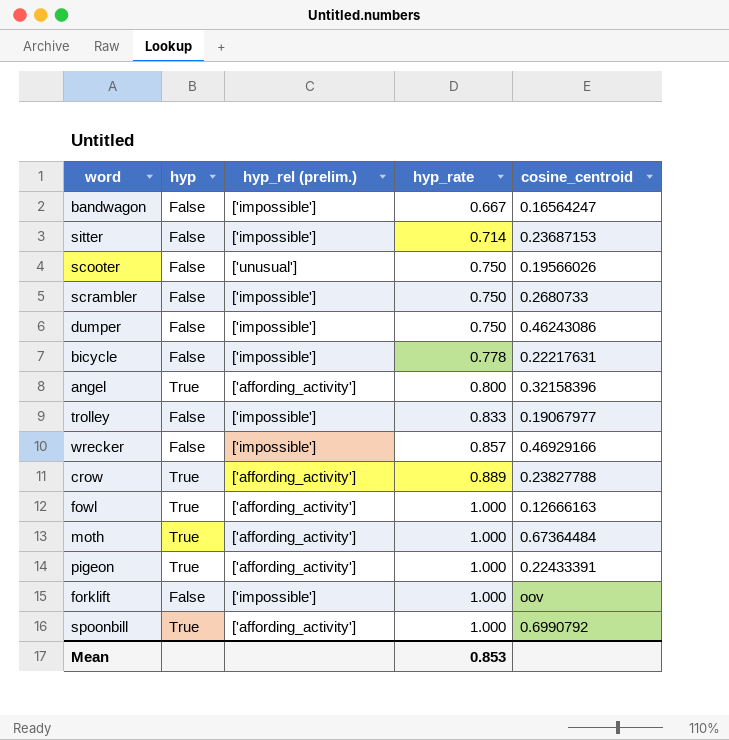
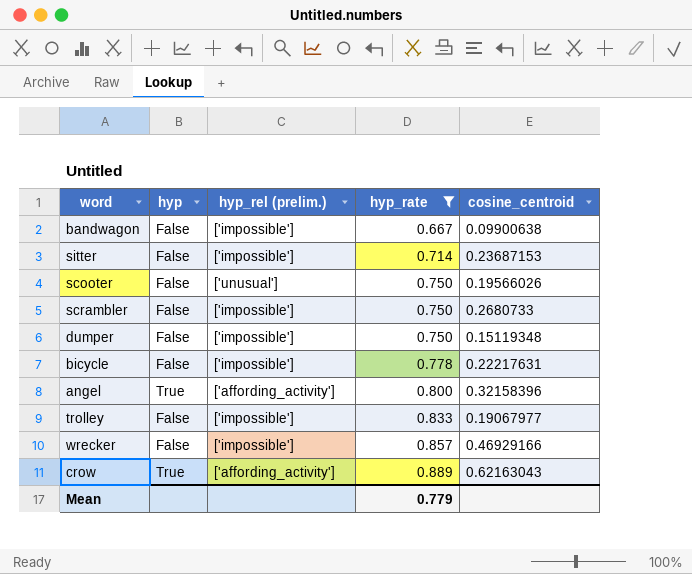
filter: none -> hyp_rate != 1.000
bandwagon | cosine_centroid: 0.16564247 -> 0.09900638
dumper | cosine_centroid: 0.46243086 -> 0.15119348
crow | cosine_centroid: 0.23827788 -> 0.62163043
Mean | hyp_rate: 0.853 -> 0.779

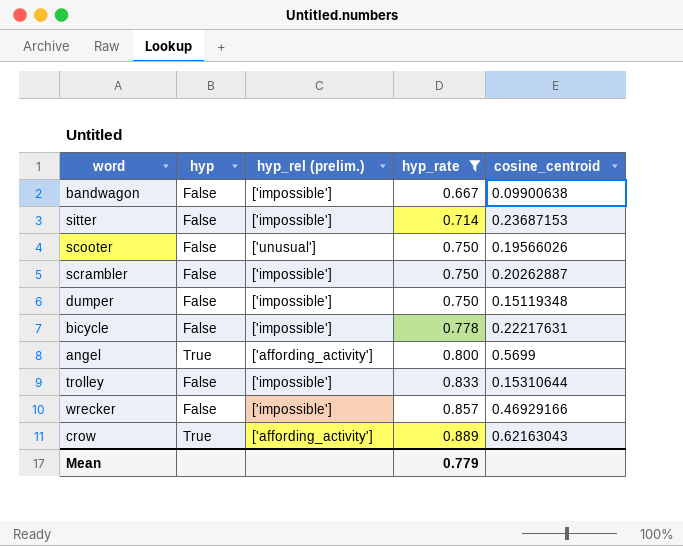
scrambler | cosine_centroid: 0.2680733 -> 0.20262887
angel | cosine_centroid: 0.32158396 -> 0.5699
trolley | cosine_centroid: 0.19067977 -> 0.15310644

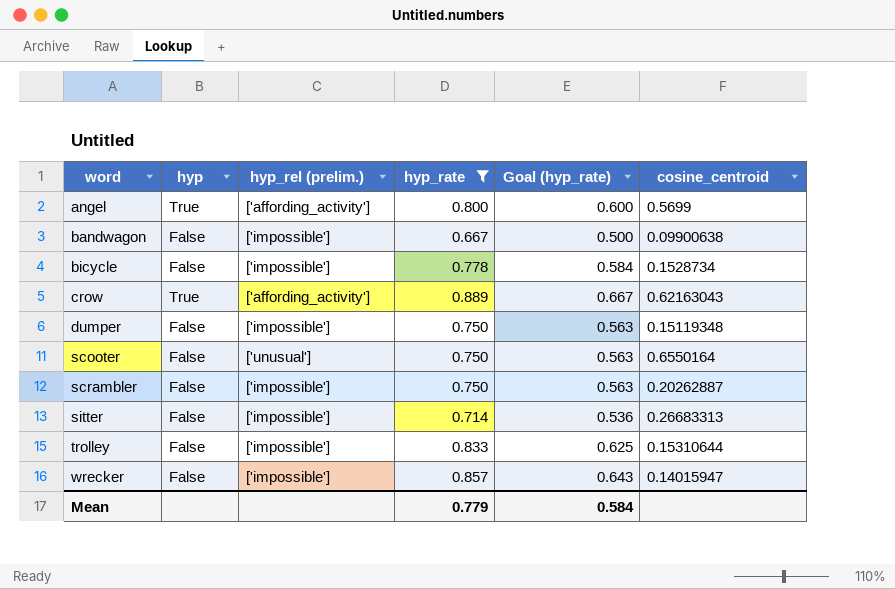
row order: hyp_rate ascending -> word ascending
column Goal (hyp_rate) | formula: none -> [hyp_rate] * 0.75
bicycle | cosine_centroid: 0.22217631 -> 0.1528734
scooter | cosine_centroid: 0.19566026 -> 0.6550164
sitter | cosine_centroid: 0.23687153 -> 0.26683313
wrecker | cosine_centroid: 0.46929166 -> 0.14015947

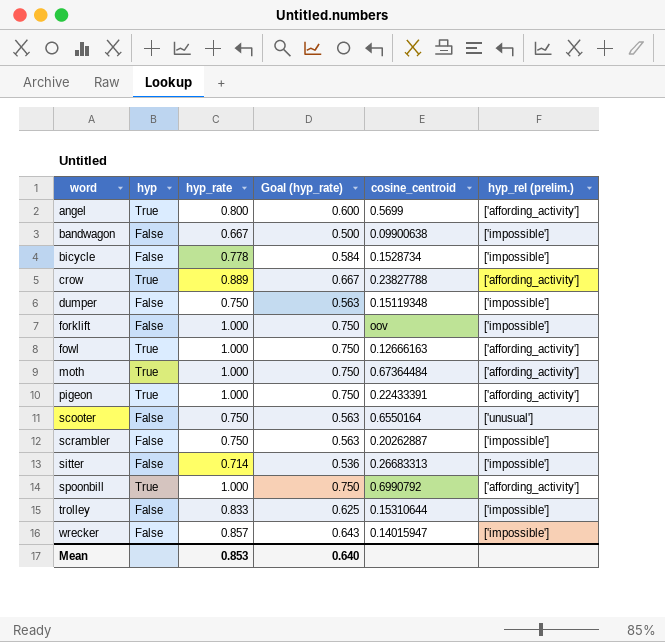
filter: hyp_rate != 1.000 -> none
column hyp_rel (prelim.) | position: 3 -> 6
crow | cosine_centroid: 0.62163043 -> 0.23827788
Mean | hyp_rate: 0.779 -> 0.853
Mean | Goal (hyp_rate): 0.584 -> 0.640

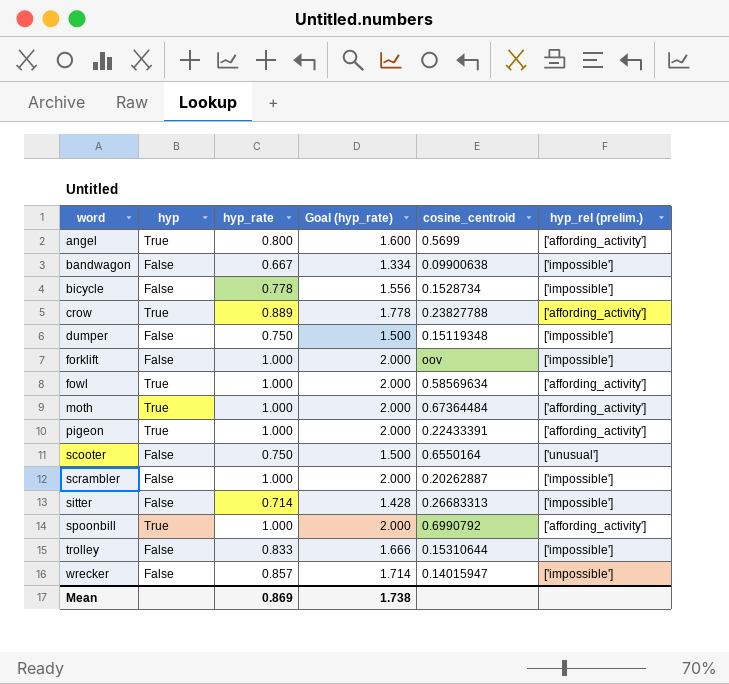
column Goal (hyp_rate) | formula: [hyp_rate] * 0.75 -> [hyp_rate] * 2
fowl | cosine_centroid: 0.12666163 -> 0.58569634
scrambler | hyp_rate: 0.750 -> 1.000
Mean | hyp_rate: 0.853 -> 0.869
Mean | Goal (hyp_rate): 0.640 -> 1.738

